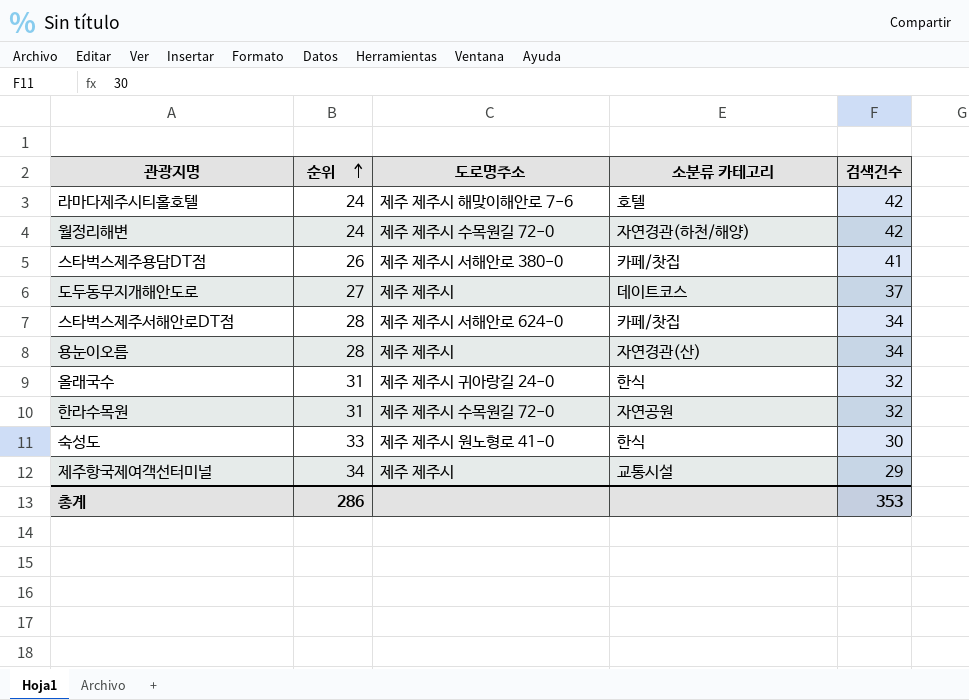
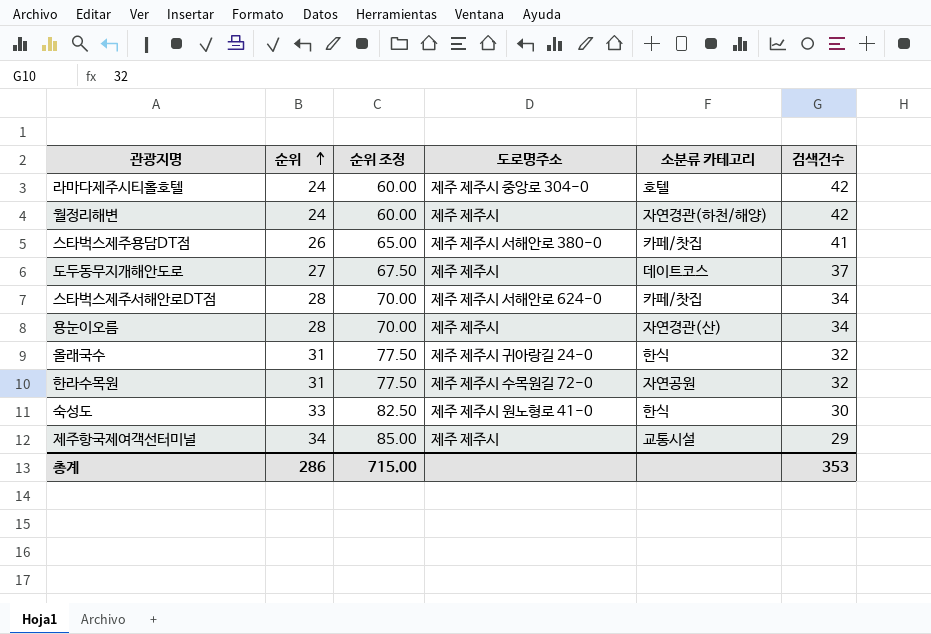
column 순위 조정 | formula: none -> [순위] * 2.5
라마다제주시티홀호텔 | 도로명주소: 제주 제주시 해맞이해안로 7-6 -> 제주 제주시 중앙로 304-0
월정리해변 | 도로명주소: 제주 제주시 수목원길 72-0 -> 제주 제주시

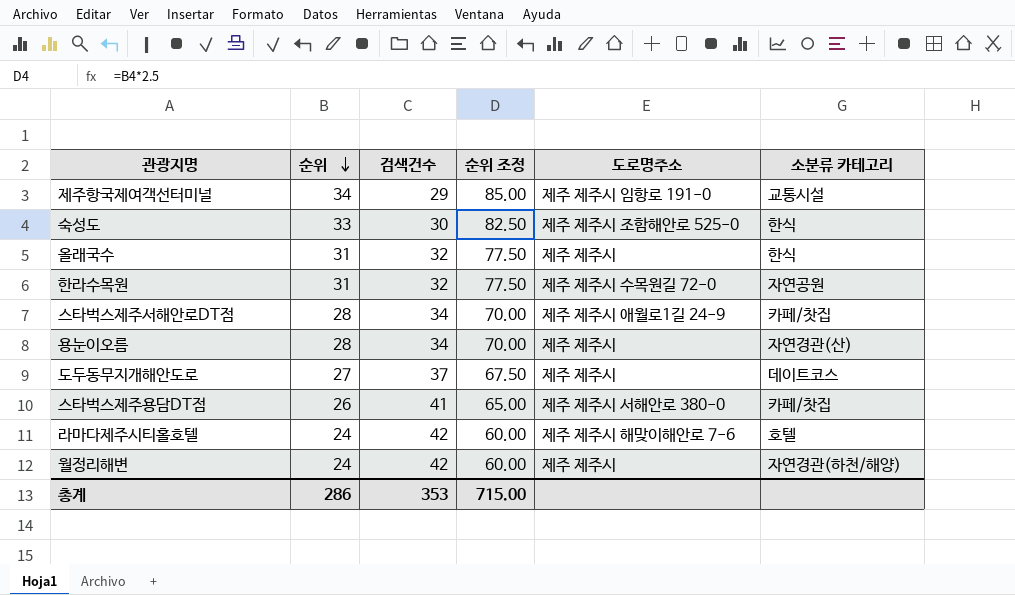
row order: 순위 ascending -> 순위 descending
column 검색건수 | position: 6 -> 3
제주항국제여객선터미널 | 도로명주소: 제주 제주시 -> 제주 제주시 임항로 191-0
숙성도 | 도로명주소: 제주 제주시 원노형로 41-0 -> 제주 제주시 조함해안로 525-0
올래국수 | 도로명주소: 제주 제주시 귀아랑길 24-0 -> 제주 제주시
스타벅스제주서해안로DT점 | 도로명주소: 제주 제주시 서해안로 624-0 -> 제주 제주시 애월로1길 24-9
라마다제주시티홀호텔 | 도로명주소: 제주 제주시 중앙로 304-0 -> 제주 제주시 해맞이해안로 7-6

